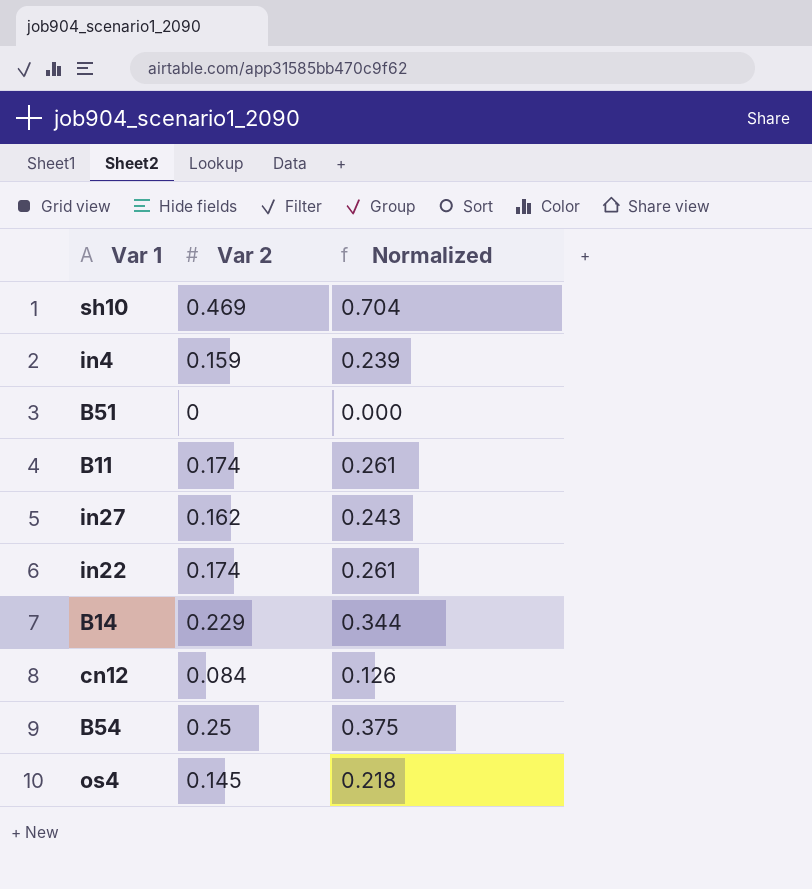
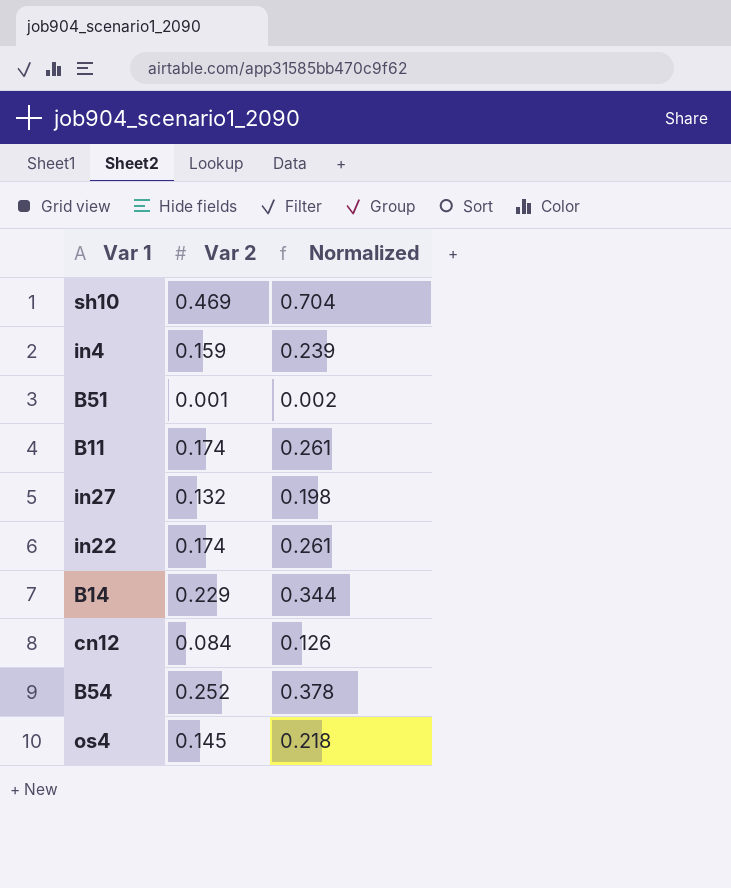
B51 | Var 2: 0 -> 0.001
B51 | Normalized: 0.000 -> 0.002
in27 | Var 2: 0.162 -> 0.132
in27 | Normalized: 0.243 -> 0.198
B54 | Var 2: 0.25 -> 0.252
B54 | Normalized: 0.375 -> 0.378

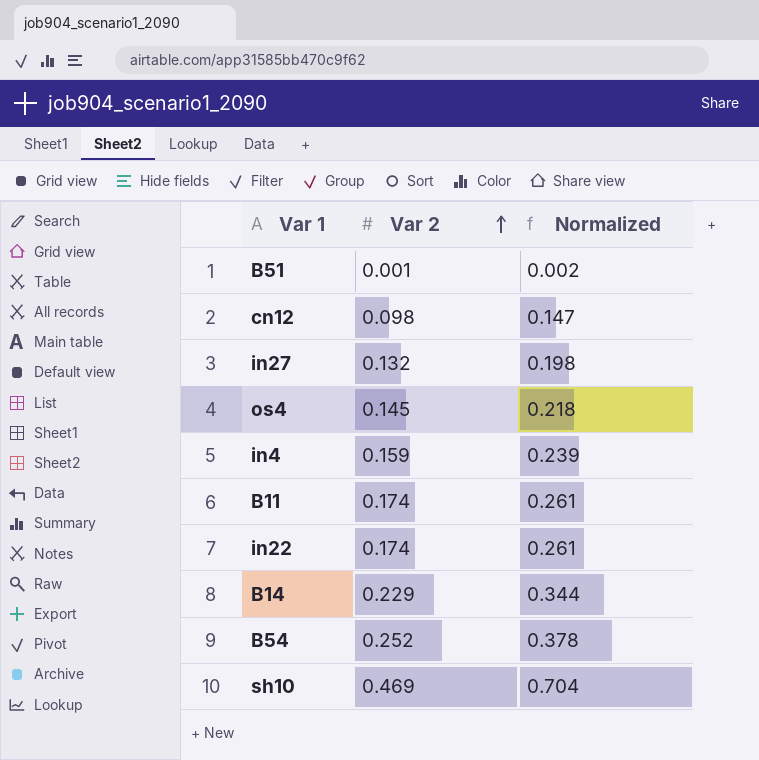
row order: none -> Var 2 ascending
cn12 | Var 2: 0.084 -> 0.098
cn12 | Normalized: 0.126 -> 0.147

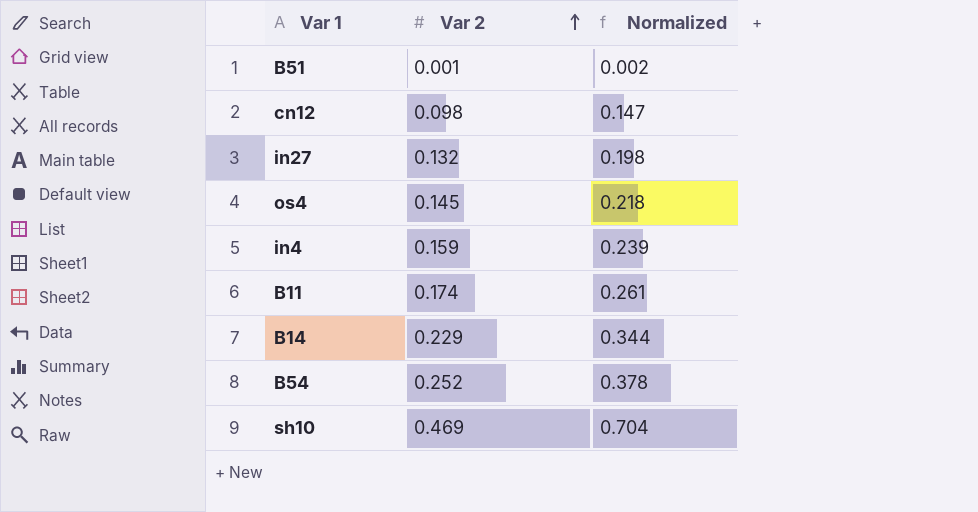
row in22: 0.174 | 0.261 -> none

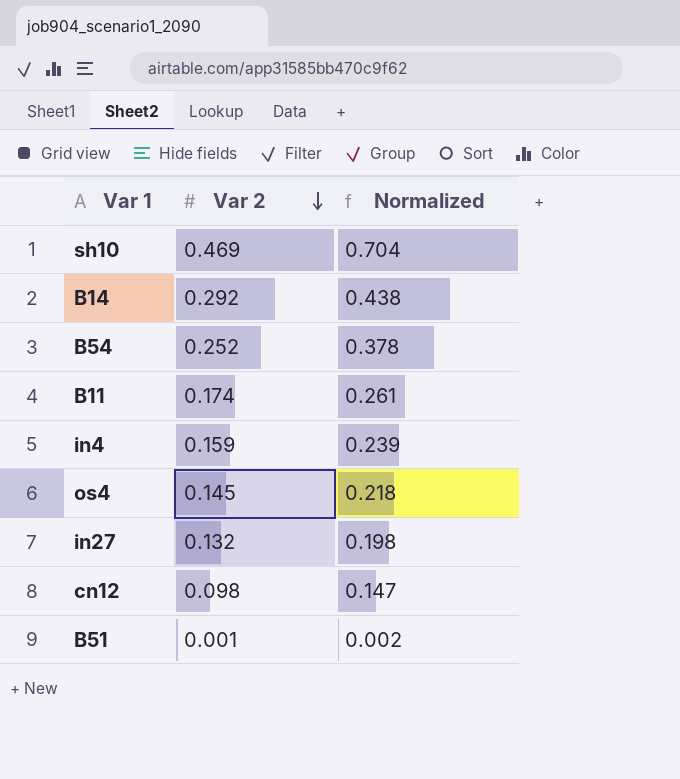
row order: Var 2 ascending -> Var 2 descending
B14 | Var 2: 0.229 -> 0.292
B14 | Normalized: 0.344 -> 0.438

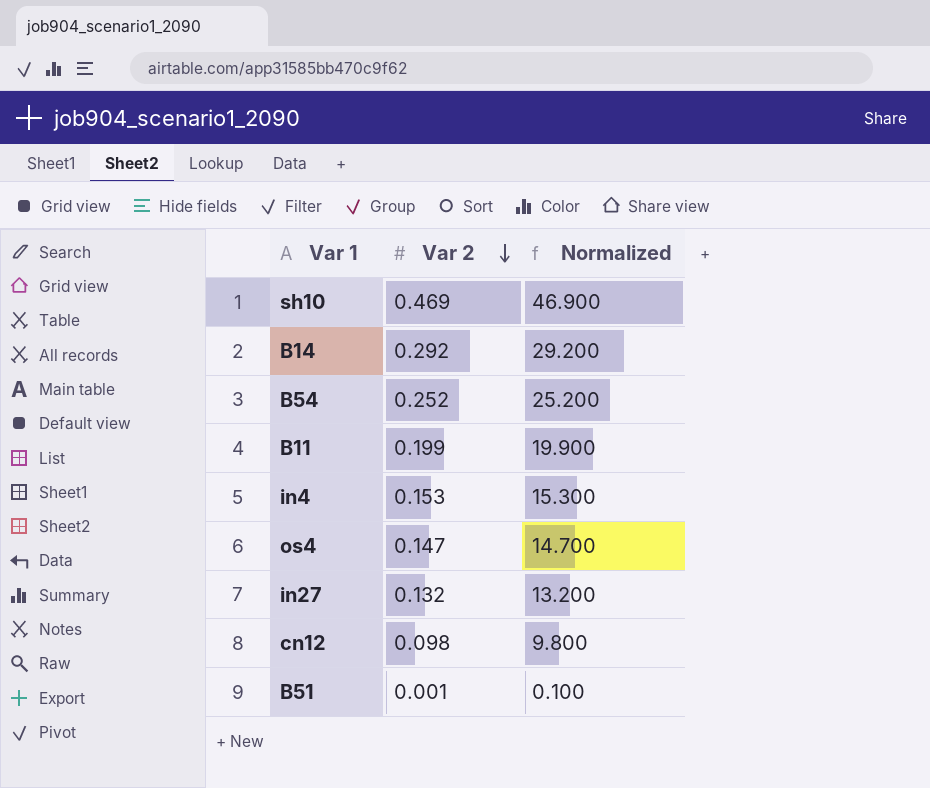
column Normalized | formula: [Var 2] * 1.5 -> [Var 2] * 100
B11 | Var 2: 0.174 -> 0.199
in4 | Var 2: 0.159 -> 0.153
os4 | Var 2: 0.145 -> 0.147

